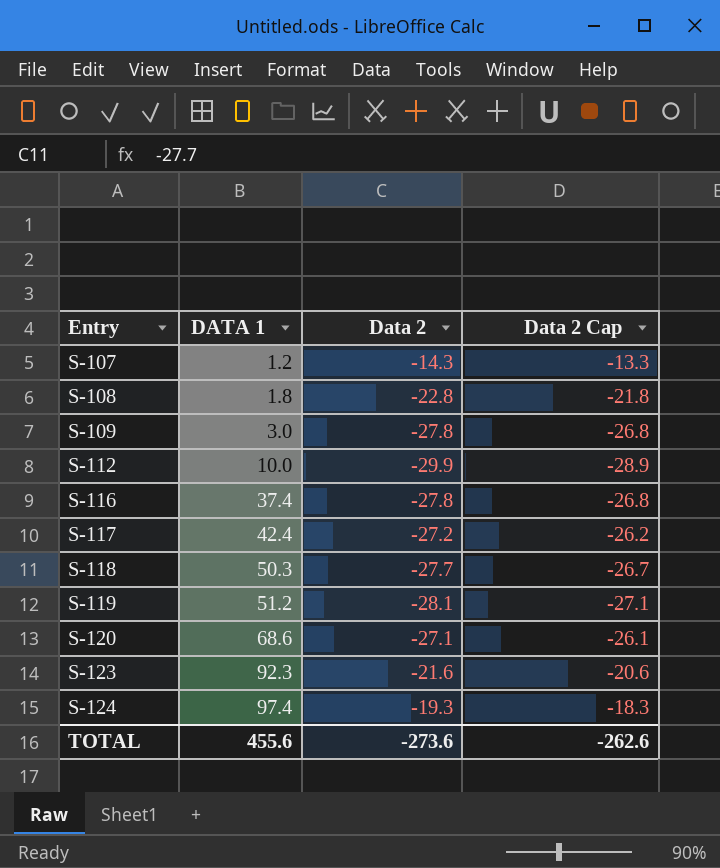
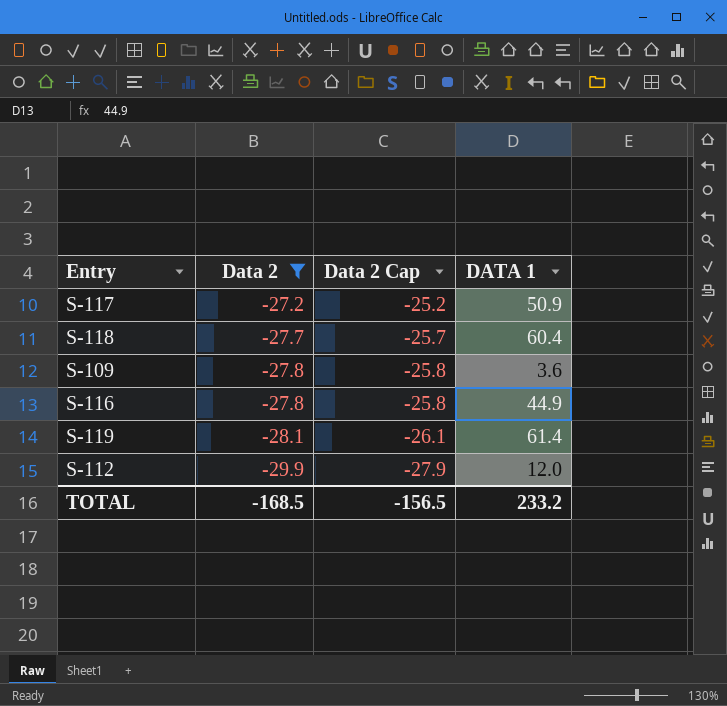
filter: none -> Data 2 <= -27.2
row order: Entry ascending -> Data 2 descending
column Data 2 Cap | formula: [Data 2] + 1 -> [Data 2] + 2
column DATA 1 | position: 2 -> 4
S-117 | DATA 1: 42.4 -> 50.9
S-118 | DATA 1: 50.3 -> 60.4
S-109 | DATA 1: 3.0 -> 3.6
S-116 | DATA 1: 37.4 -> 44.9
S-119 | DATA 1: 51.2 -> 61.4
S-112 | DATA 1: 10.0 -> 12.0
TOTAL | Data 2: -273.6 -> -168.5
TOTAL | Data 2 Cap: -262.6 -> -156.5
TOTAL | DATA 1: 455.6 -> 233.2

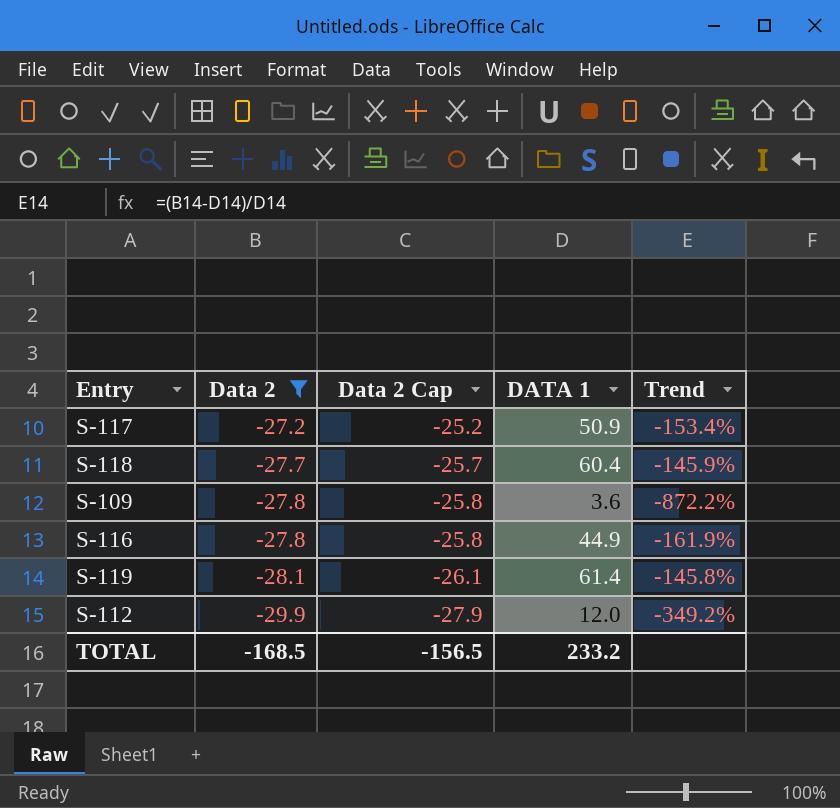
column Trend | formula: none -> ([Data 2] - [DATA 1]) / [DATA 1]

